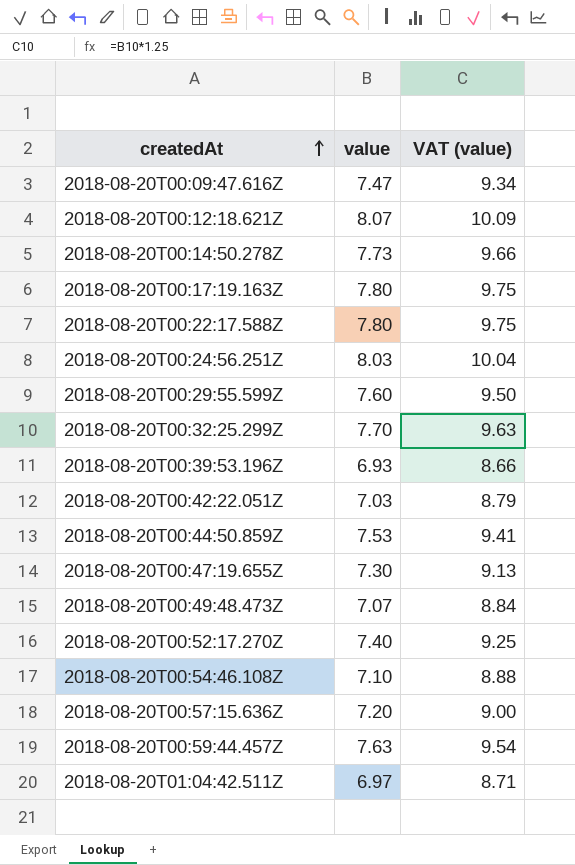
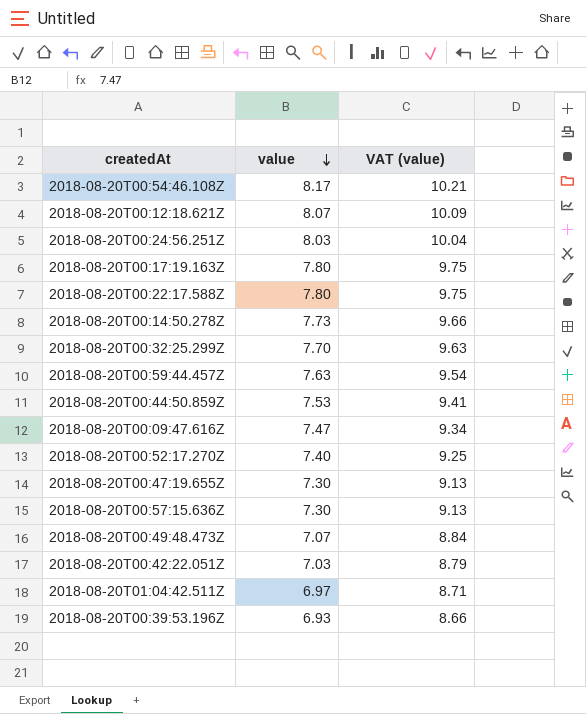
row order: createdAt ascending -> value descending
row 2018-08-20T00:29:55.599Z: 7.60 | 9.50 -> none
2018-08-20T00:54:46.108Z | value: 7.10 -> 8.17
2018-08-20T00:54:46.108Z | VAT (value): 8.88 -> 10.21
2018-08-20T00:57:15.636Z | value: 7.20 -> 7.30
2018-08-20T00:57:15.636Z | VAT (value): 9.00 -> 9.13

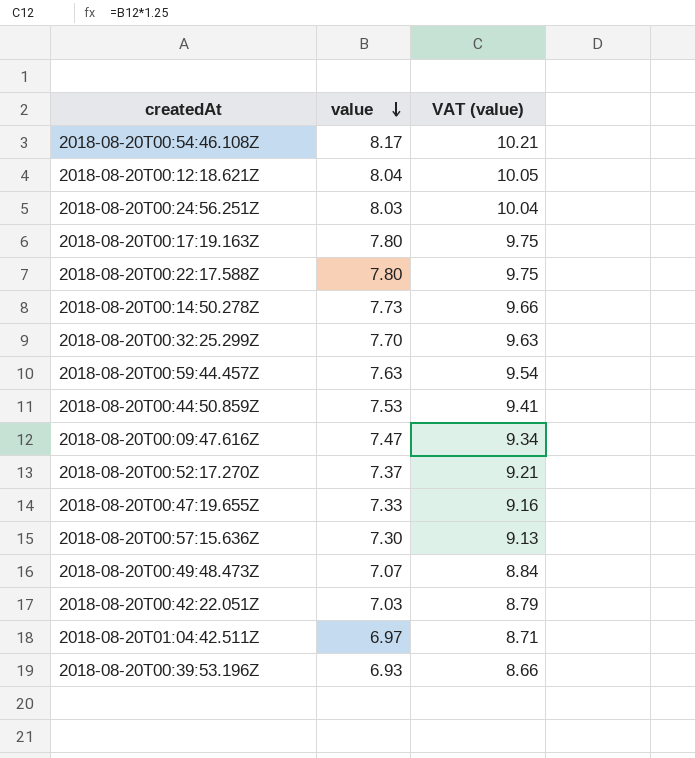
2018-08-20T00:12:18.621Z | value: 8.07 -> 8.04
2018-08-20T00:12:18.621Z | VAT (value): 10.09 -> 10.05
2018-08-20T00:52:17.270Z | value: 7.40 -> 7.37
2018-08-20T00:52:17.270Z | VAT (value): 9.25 -> 9.21
2018-08-20T00:47:19.655Z | value: 7.30 -> 7.33
2018-08-20T00:47:19.655Z | VAT (value): 9.13 -> 9.16

